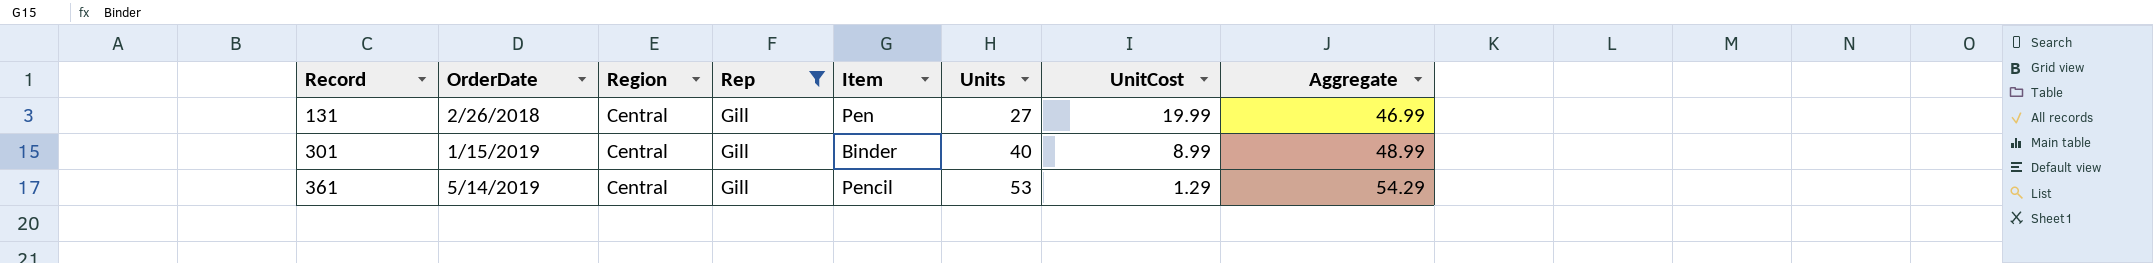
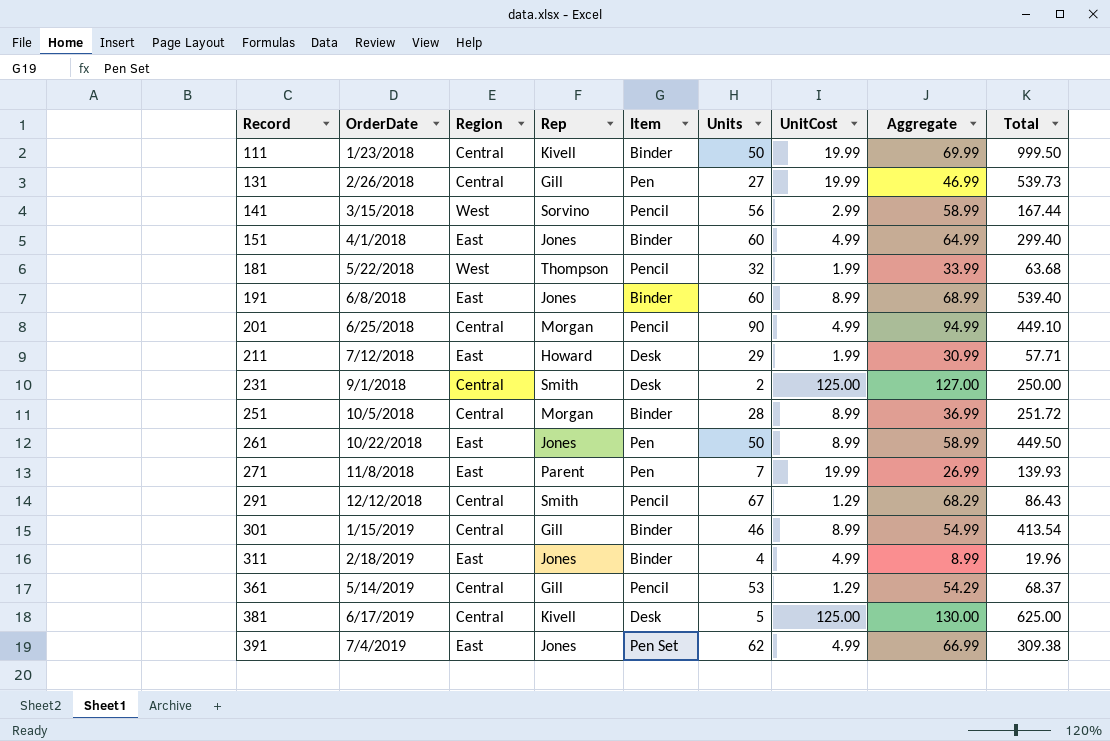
filter: Rep = Gill -> none
column Total | formula: none -> [Units] * [UnitCost]
301 | Units: 40 -> 46
301 | Aggregate: 48.99 -> 54.99

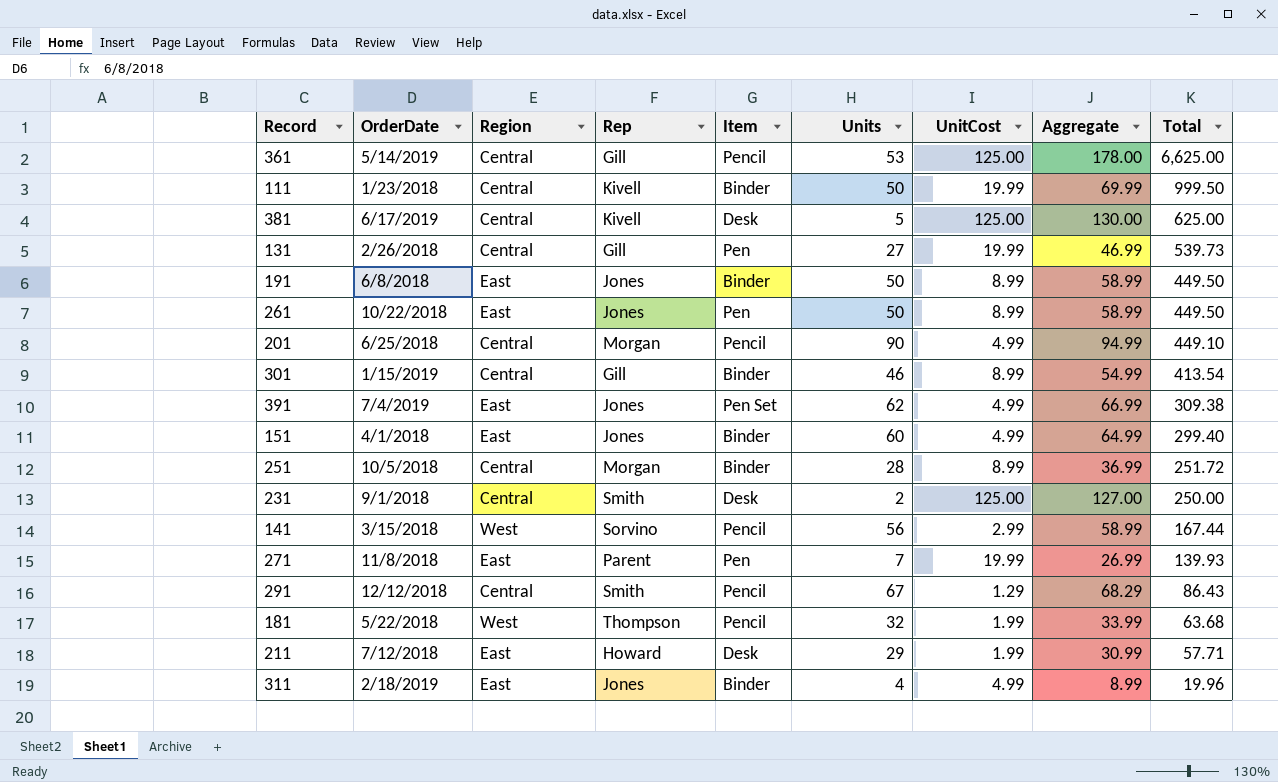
row order: Record ascending -> Total descending
361 | UnitCost: 1.29 -> 125.00
361 | Aggregate: 54.29 -> 178.00
361 | Total: 68.37 -> 6,625.00
191 | Units: 60 -> 50
191 | Aggregate: 68.99 -> 58.99
191 | Total: 539.40 -> 449.50

